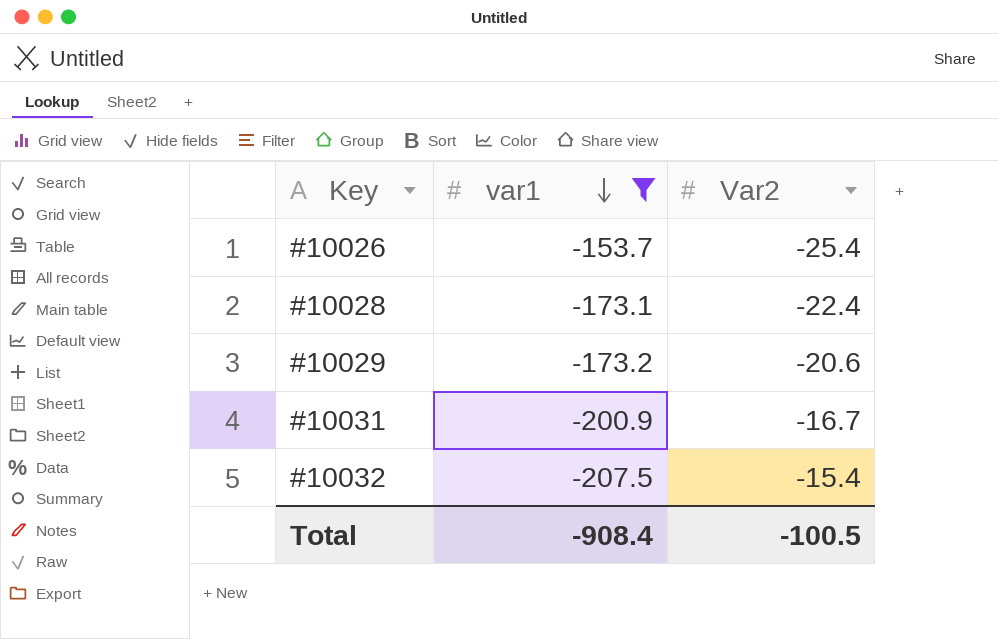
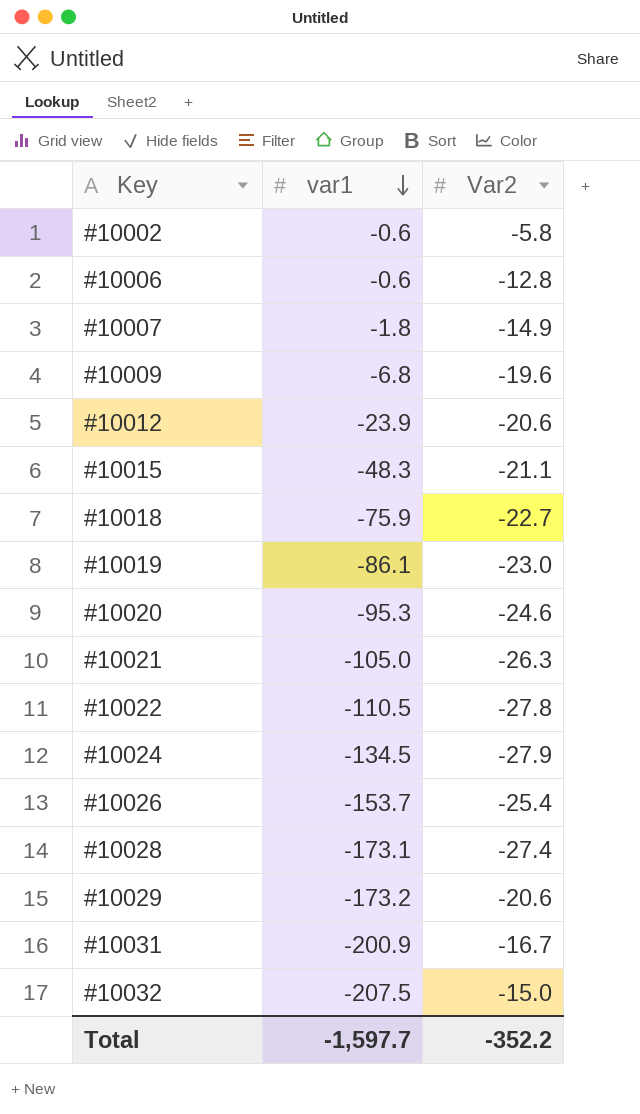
filter: var1 <= -153.7 -> none
#10028 | Var2: -22.4 -> -27.4
#10032 | Var2: -15.4 -> -15.0
Total | var1: -908.4 -> -1,597.7
Total | Var2: -100.5 -> -352.2

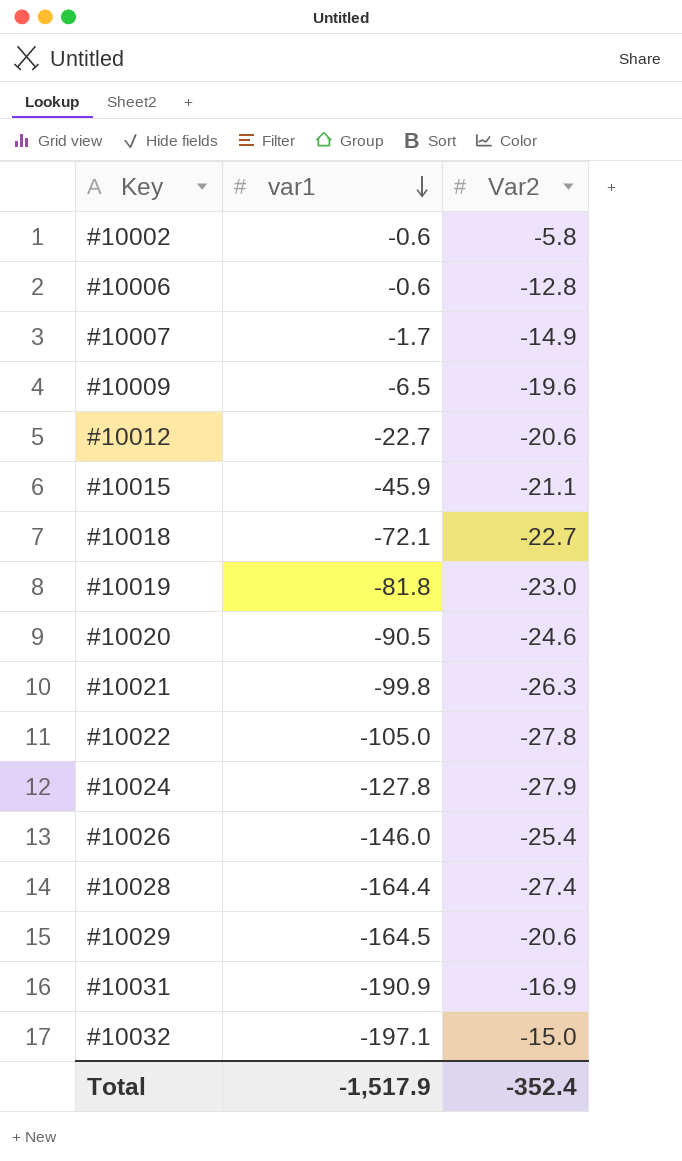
#10007 | var1: -1.8 -> -1.7
#10009 | var1: -6.8 -> -6.5
#10012 | var1: -23.9 -> -22.7
#10015 | var1: -48.3 -> -45.9
#10018 | var1: -75.9 -> -72.1
#10019 | var1: -86.1 -> -81.8
#10020 | var1: -95.3 -> -90.5
#10021 | var1: -105.0 -> -99.8
#10022 | var1: -110.5 -> -105.0
#10024 | var1: -134.5 -> -127.8
#10026 | var1: -153.7 -> -146.0
#10028 | var1: -173.1 -> -164.4
#10029 | var1: -173.2 -> -164.5
#10031 | var1: -200.9 -> -190.9
#10031 | Var2: -16.7 -> -16.9
#10032 | var1: -207.5 -> -197.1
Total | var1: -1,597.7 -> -1,517.9
Total | Var2: -352.2 -> -352.4

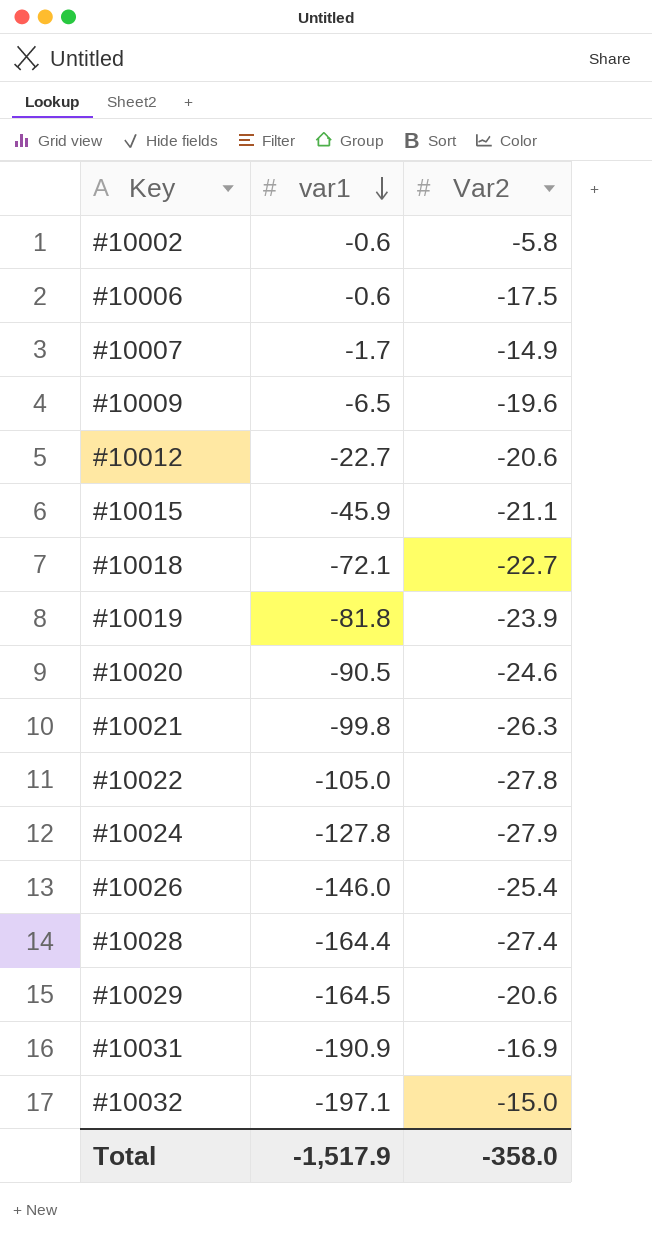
#10006 | Var2: -12.8 -> -17.5
#10019 | Var2: -23.0 -> -23.9
Total | Var2: -352.4 -> -358.0

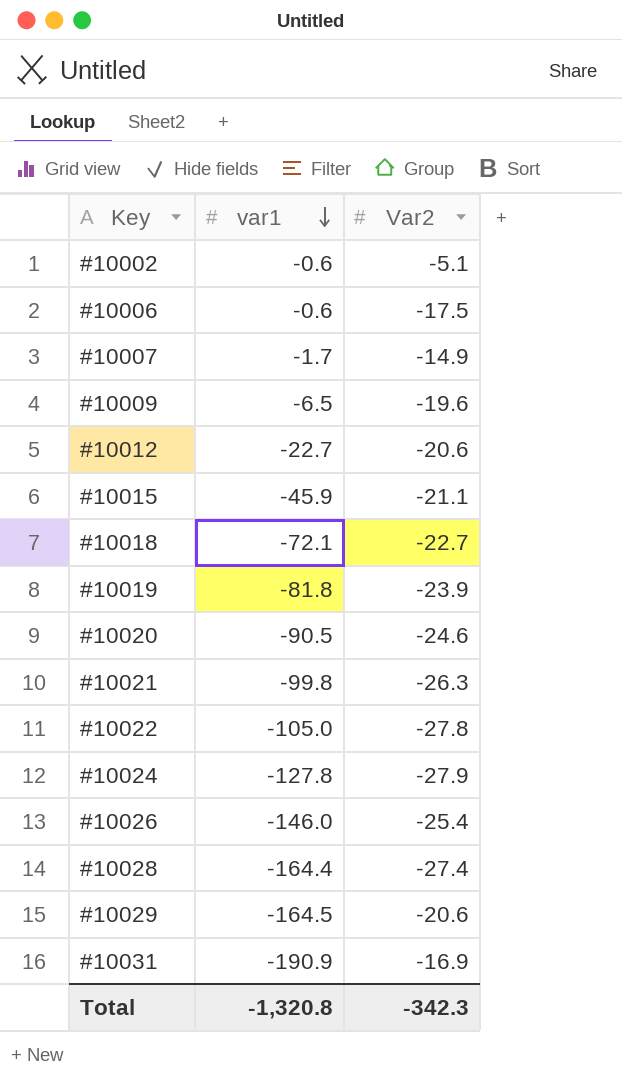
row #10032: -197.1 | -15.0 -> none
#10002 | Var2: -5.8 -> -5.1
Total | var1: -1,517.9 -> -1,320.8
Total | Var2: -358.0 -> -342.3

